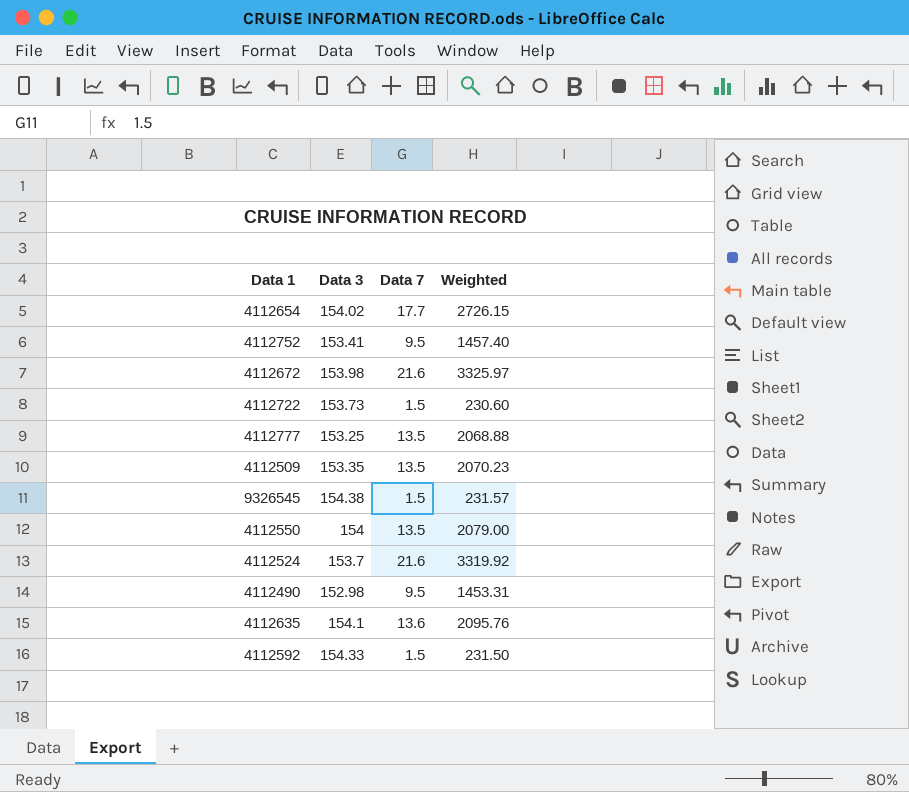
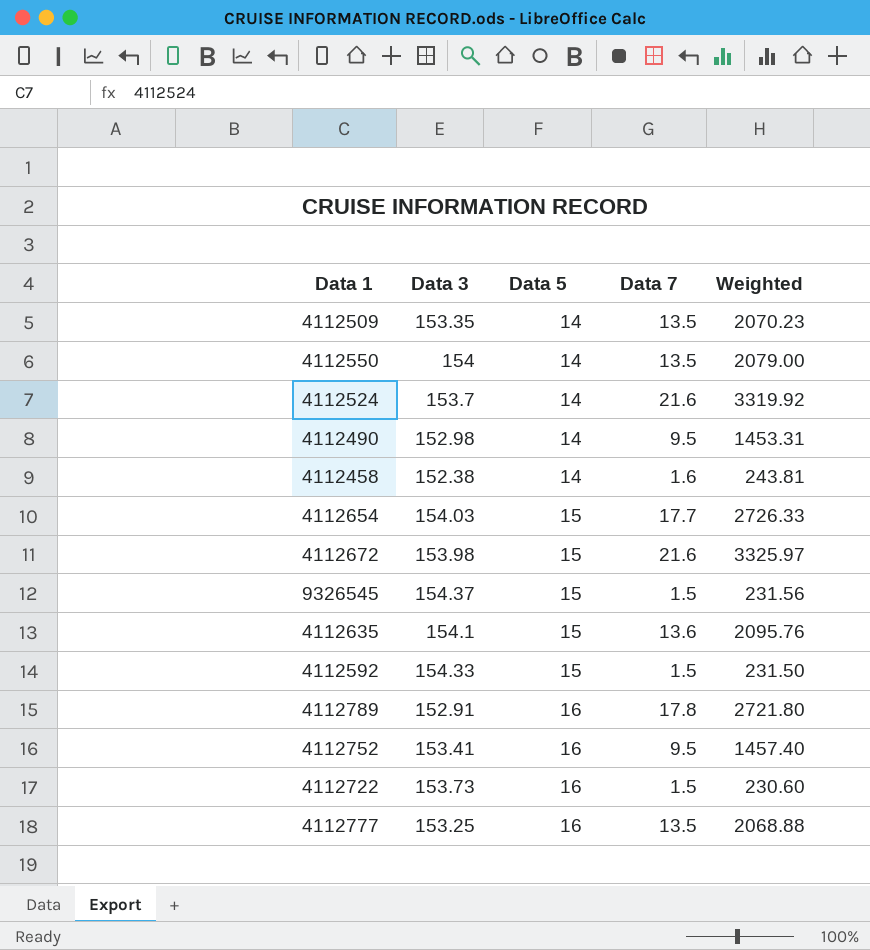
row order: none -> Data 5 ascending
column Data 5 | position: none -> 3
row 4112458: none -> 152.38 | 14 | 1.6 | 243.81
4112654 | Data 3: 154.02 -> 154.03
4112654 | Weighted: 2726.15 -> 2726.33
9326545 | Data 3: 154.38 -> 154.37
9326545 | Weighted: 231.57 -> 231.56
row 4112789: none -> 152.91 | 16 | 17.8 | 2721.80

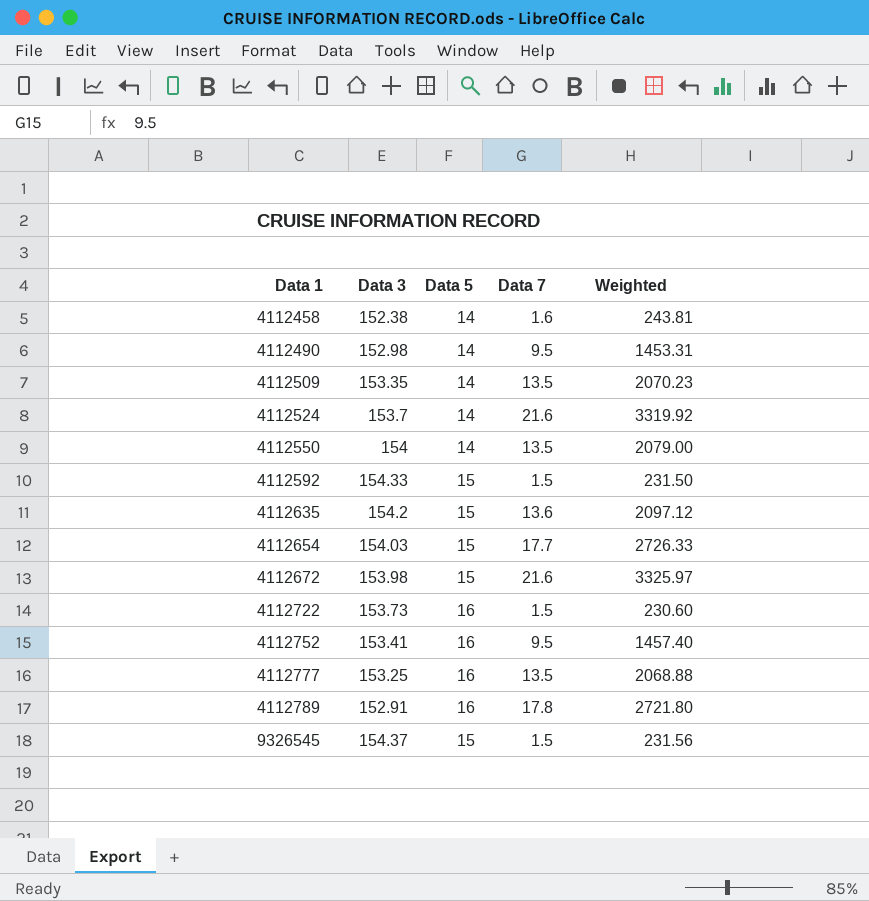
row order: Data 5 ascending -> Data 1 ascending
4112635 | Data 3: 154.1 -> 154.2
4112635 | Weighted: 2095.76 -> 2097.12

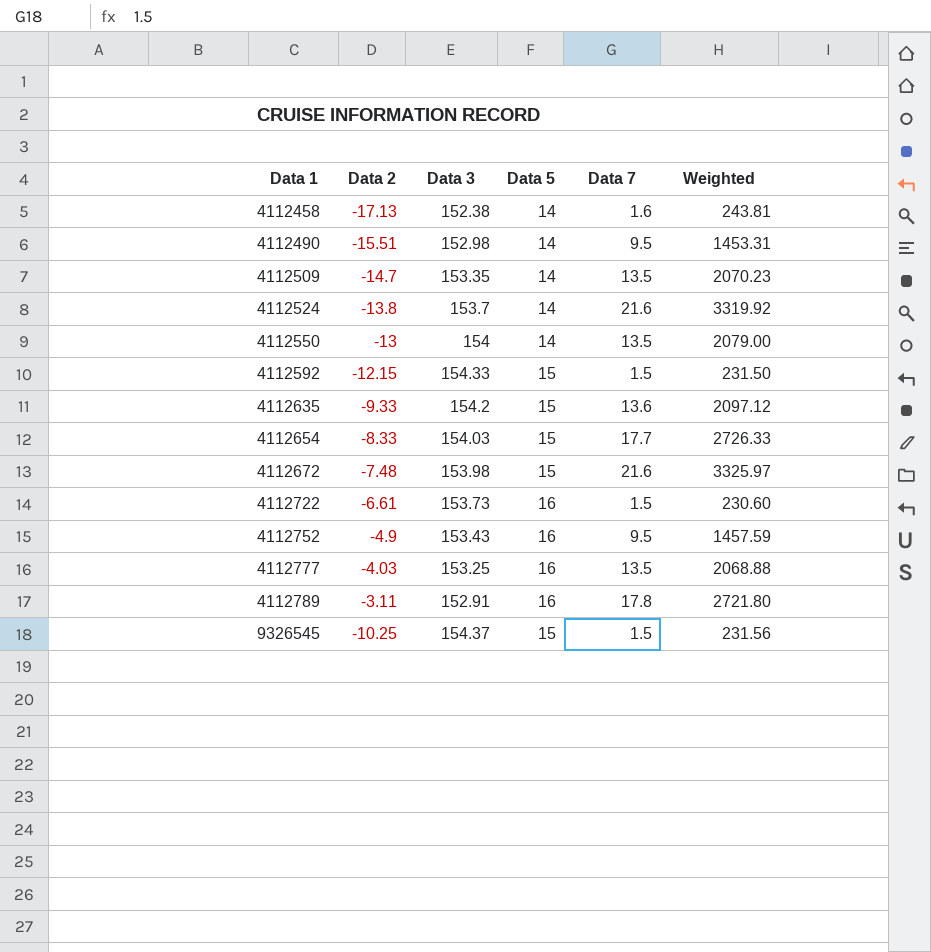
column Data 2 | position: none -> 2
4112752 | Data 3: 153.41 -> 153.43
4112752 | Weighted: 1457.40 -> 1457.59

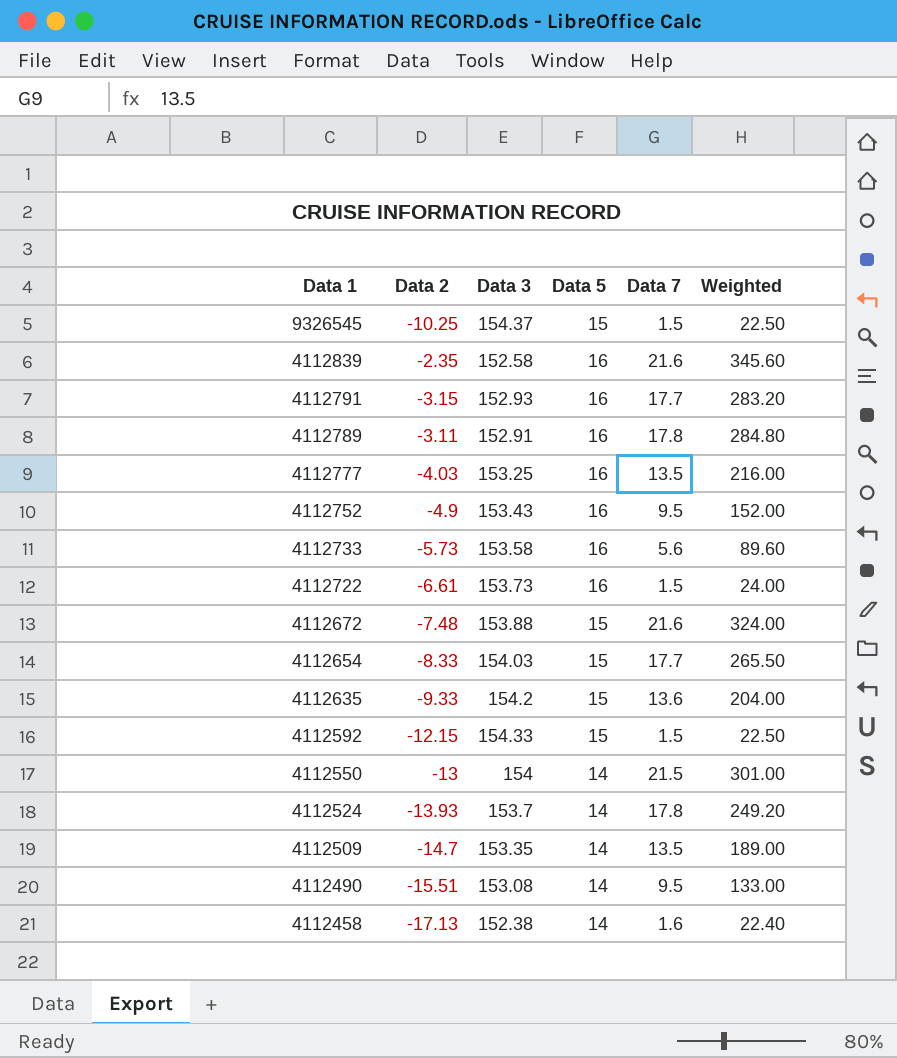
row order: Data 1 ascending -> Data 1 descending
column Weighted | formula: [Data 3] * [Data 7] -> [Data 5] * [Data 7]
row 4112839: none -> -2.35 | 152.58 | 16 | 21.6 | 345.60
row 4112791: none -> -3.15 | 152.93 | 16 | 17.7 | 283.20
row 4112733: none -> -5.73 | 153.58 | 16 | 5.6 | 89.60
4112672 | Data 3: 153.98 -> 153.88
4112550 | Data 7: 13.5 -> 21.5
4112524 | Data 2: -13.8 -> -13.93
4112524 | Data 7: 21.6 -> 17.8
4112490 | Data 3: 152.98 -> 153.08

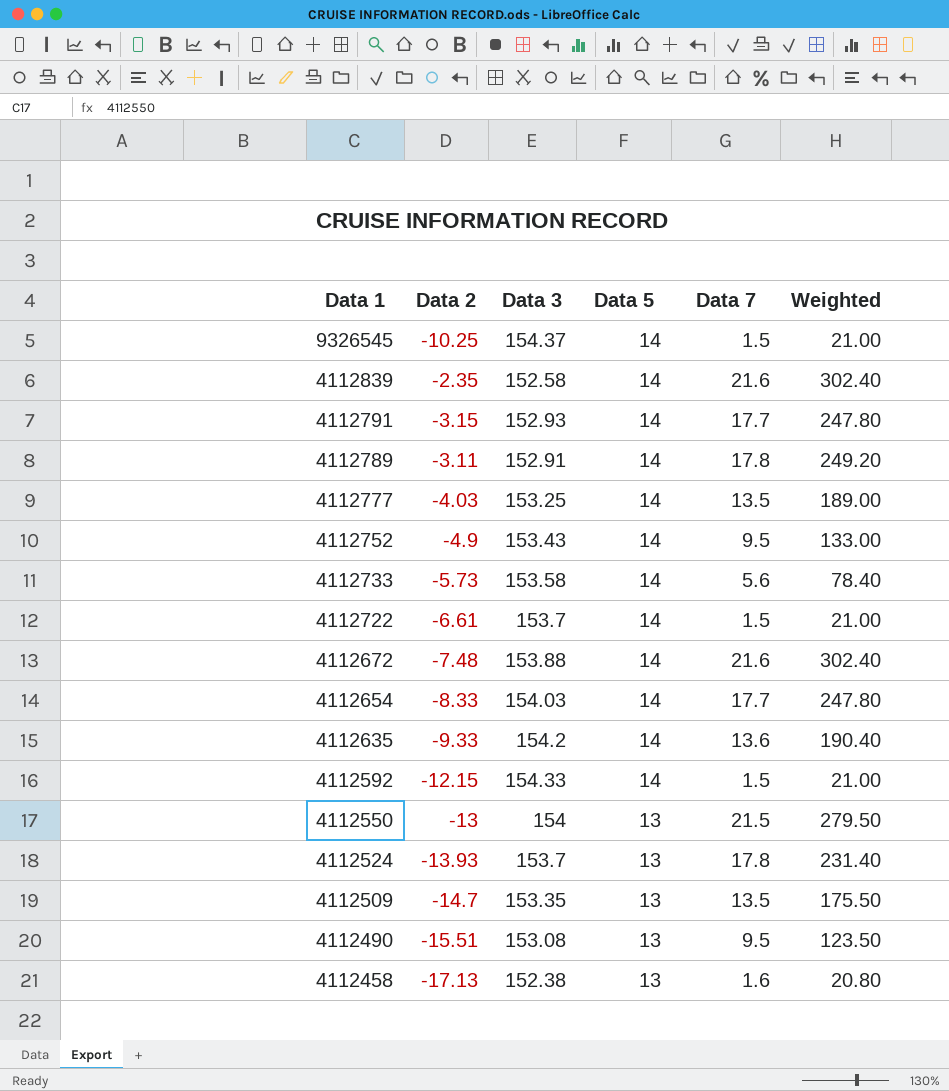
9326545 | Data 5: 15 -> 14
9326545 | Weighted: 22.50 -> 21.00
4112839 | Data 5: 16 -> 14
4112839 | Weighted: 345.60 -> 302.40
4112791 | Data 5: 16 -> 14
4112791 | Weighted: 283.20 -> 247.80
4112789 | Data 5: 16 -> 14
4112789 | Weighted: 284.80 -> 249.20
4112777 | Data 5: 16 -> 14
4112777 | Weighted: 216.00 -> 189.00
4112752 | Data 5: 16 -> 14
4112752 | Weighted: 152.00 -> 133.00
4112733 | Data 5: 16 -> 14
4112733 | Weighted: 89.60 -> 78.40
4112722 | Data 3: 153.73 -> 153.7
4112722 | Data 5: 16 -> 14
4112722 | Weighted: 24.00 -> 21.00
4112672 | Data 5: 15 -> 14
4112672 | Weighted: 324.00 -> 302.40
4112654 | Data 5: 15 -> 14
4112654 | Weighted: 265.50 -> 247.80
4112635 | Data 5: 15 -> 14
4112635 | Weighted: 204.00 -> 190.40
4112592 | Data 5: 15 -> 14
4112592 | Weighted: 22.50 -> 21.00
4112550 | Data 5: 14 -> 13
4112550 | Weighted: 301.00 -> 279.50
4112524 | Data 5: 14 -> 13
4112524 | Weighted: 249.20 -> 231.40
4112509 | Data 5: 14 -> 13
4112509 | Weighted: 189.00 -> 175.50
4112490 | Data 5: 14 -> 13
4112490 | Weighted: 133.00 -> 123.50
4112458 | Data 5: 14 -> 13
4112458 | Weighted: 22.40 -> 20.80

